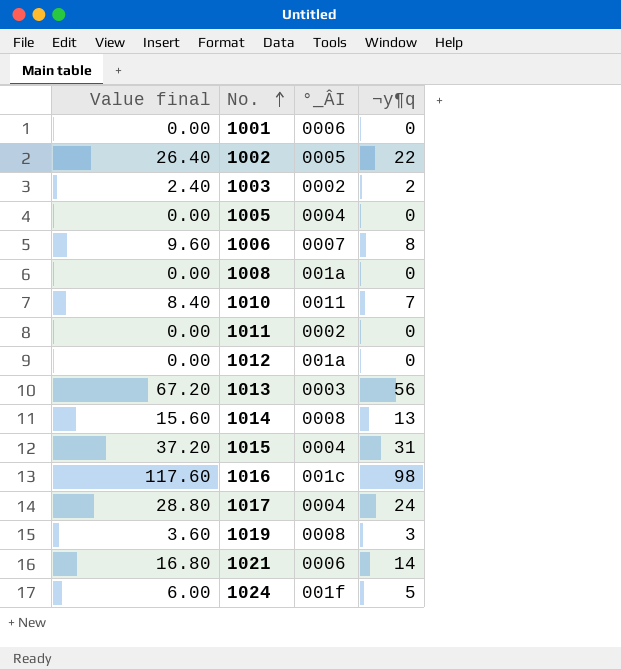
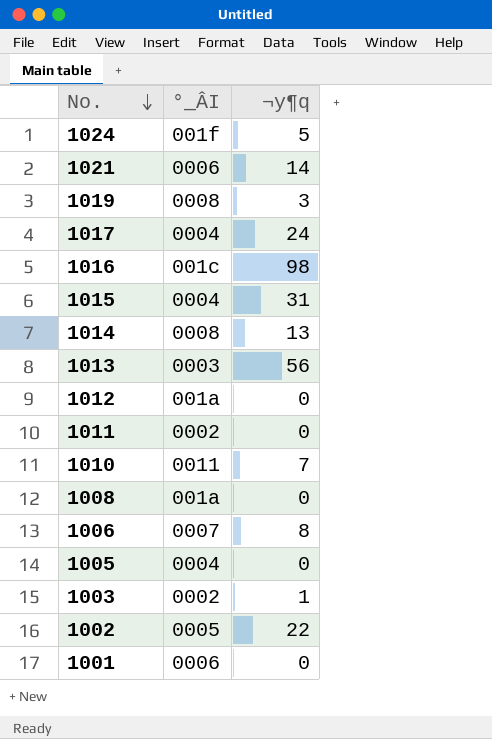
row order: No. ascending -> No. descending
column Value final | formula: [¬y¶q] * 1.2 -> none
1003 | ¬y¶q: 2 -> 1

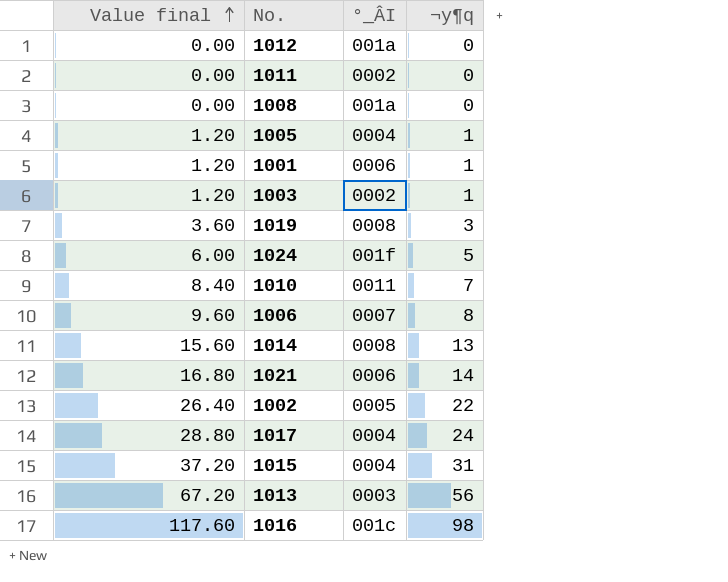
row order: No. descending -> Value final ascending
column Value final | formula: none -> [¬y¶q] * 1.2
1005 | ¬y¶q: 0 -> 1
1001 | ¬y¶q: 0 -> 1

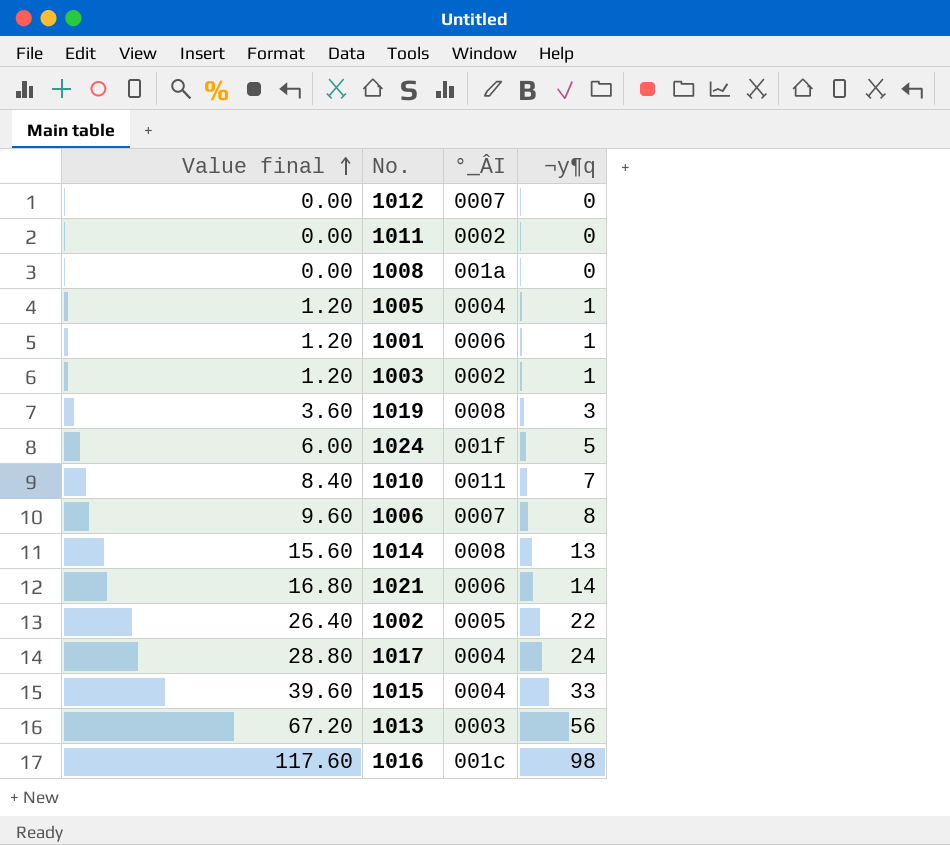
1012 | °_ÂI: 001a -> 0007
1015 | Value final: 37.20 -> 39.60
1015 | ¬y¶q: 31 -> 33

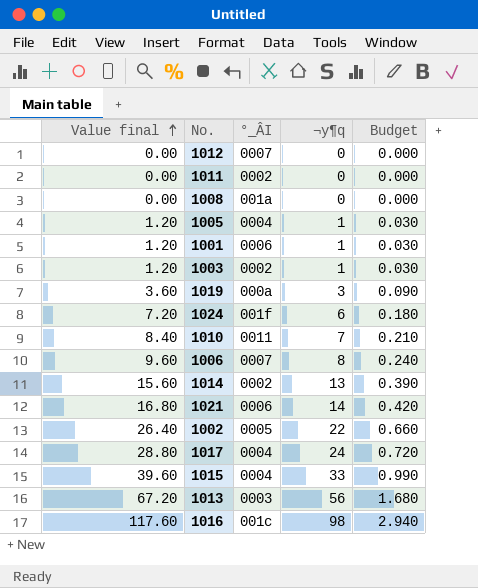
column Budget | formula: none -> [¬y¶q] * 0.03
1019 | °_ÂI: 0008 -> 000a
1024 | Value final: 6.00 -> 7.20
1024 | ¬y¶q: 5 -> 6
1014 | °_ÂI: 0008 -> 0002

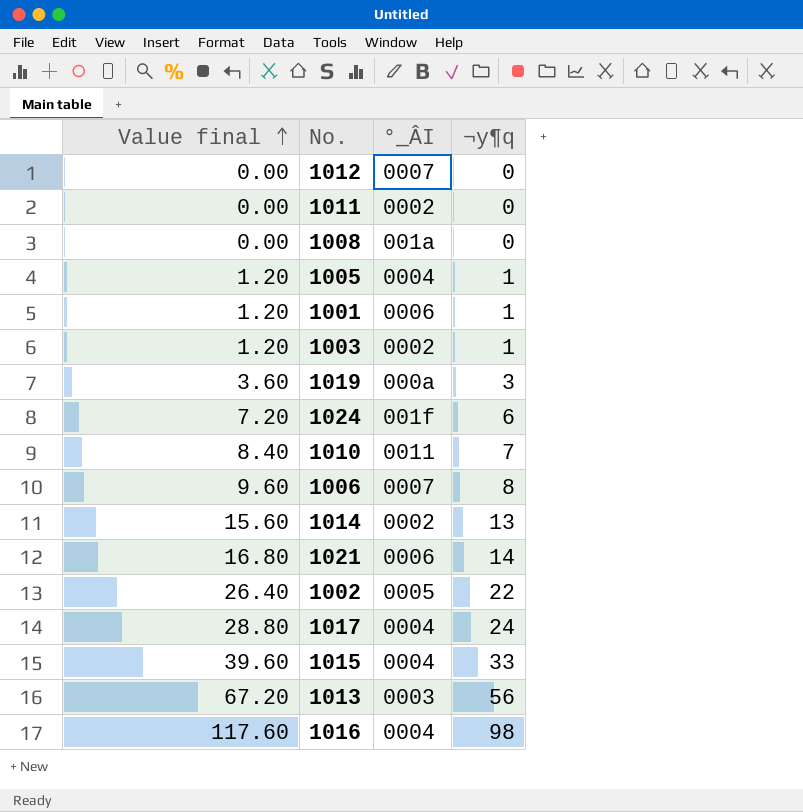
column Budget | formula: [¬y¶q] * 0.03 -> none
1016 | °_ÂI: 001c -> 0004

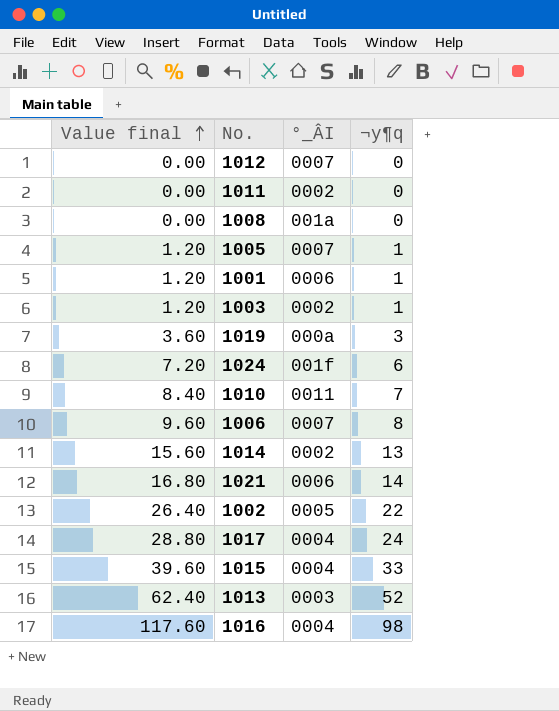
1005 | °_ÂI: 0004 -> 0007
1013 | Value final: 67.20 -> 62.40
1013 | ¬y¶q: 56 -> 52

